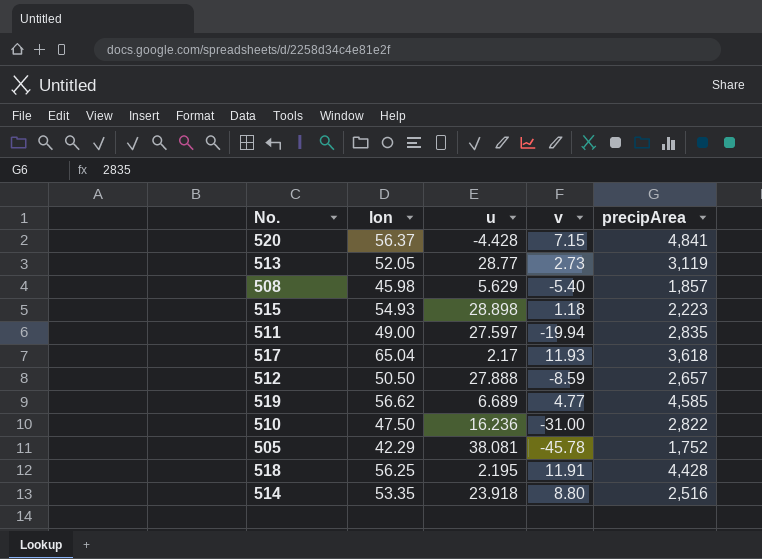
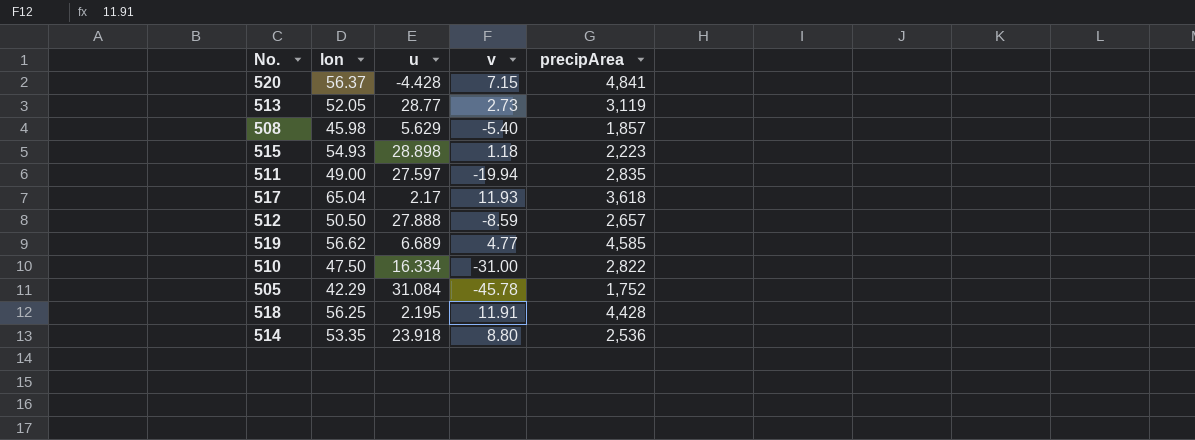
510 | u: 16.236 -> 16.334
505 | u: 38.081 -> 31.084
514 | precipArea: 2,516 -> 2,536

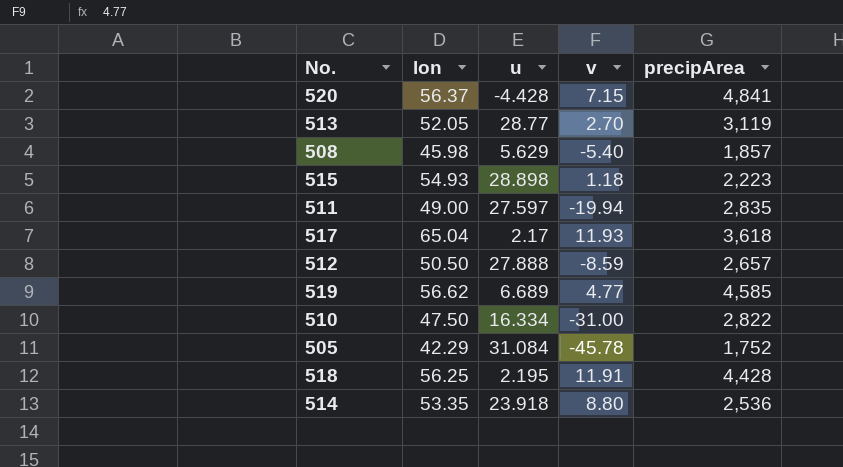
513 | v: 2.73 -> 2.70

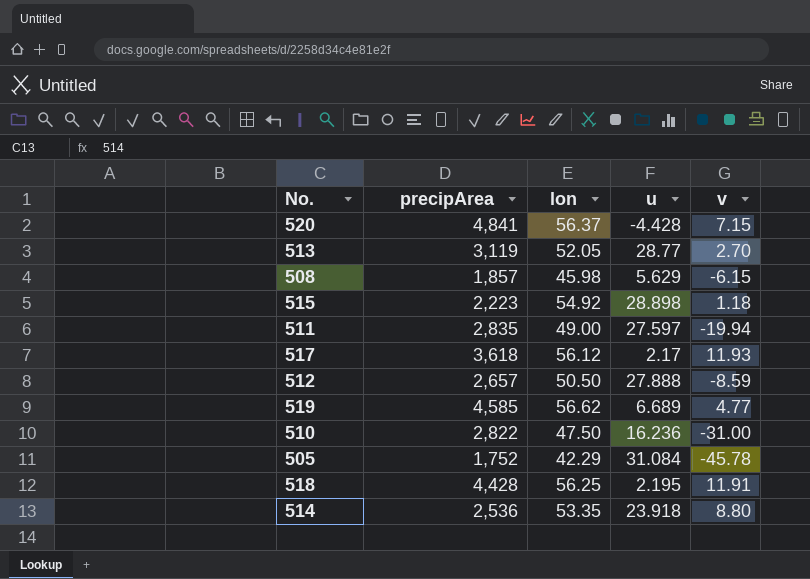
column precipArea | position: 5 -> 2
508 | v: -5.40 -> -6.15
515 | lon: 54.93 -> 54.92
517 | lon: 65.04 -> 56.12
510 | u: 16.334 -> 16.236

